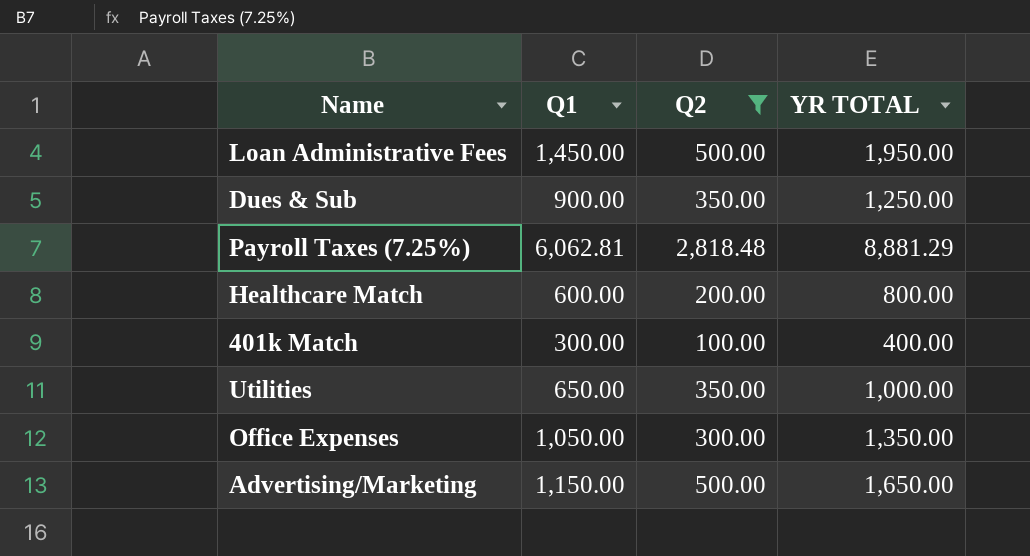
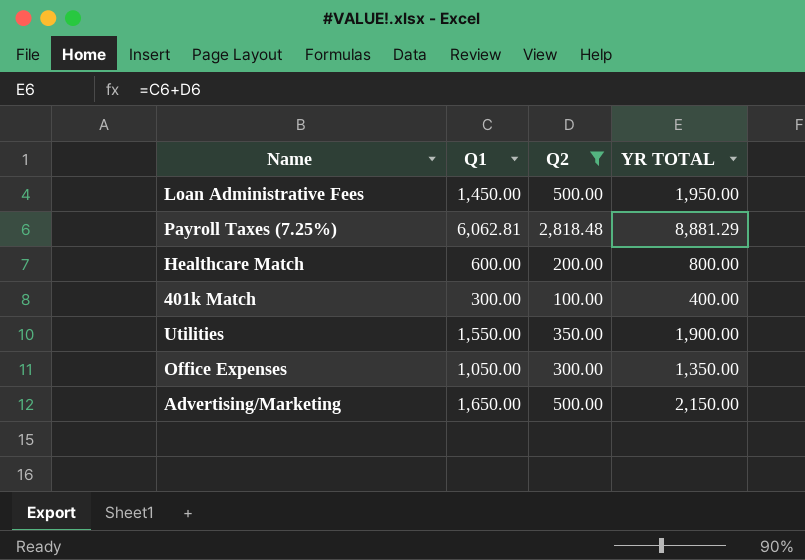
row Dues & Sub: 900.00 | 350.00 | 1,250.00 -> none
Utilities | Q1: 650.00 -> 1,550.00
Utilities | YR TOTAL: 1,000.00 -> 1,900.00
Advertising/Marketing | Q1: 1,150.00 -> 1,650.00
Advertising/Marketing | YR TOTAL: 1,650.00 -> 2,150.00

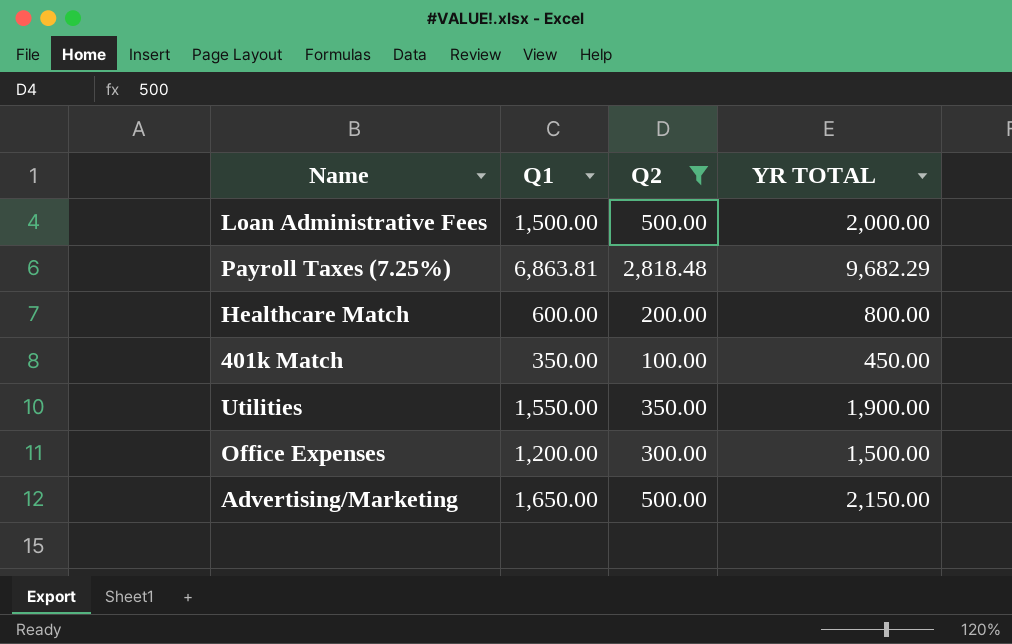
Loan Administrative Fees | Q1: 1,450.00 -> 1,500.00
Loan Administrative Fees | YR TOTAL: 1,950.00 -> 2,000.00
Payroll Taxes (7.25%) | Q1: 6,062.81 -> 6,863.81
Payroll Taxes (7.25%) | YR TOTAL: 8,881.29 -> 9,682.29
401k Match | Q1: 300.00 -> 350.00
401k Match | YR TOTAL: 400.00 -> 450.00
Office Expenses | Q1: 1,050.00 -> 1,200.00
Office Expenses | YR TOTAL: 1,350.00 -> 1,500.00

